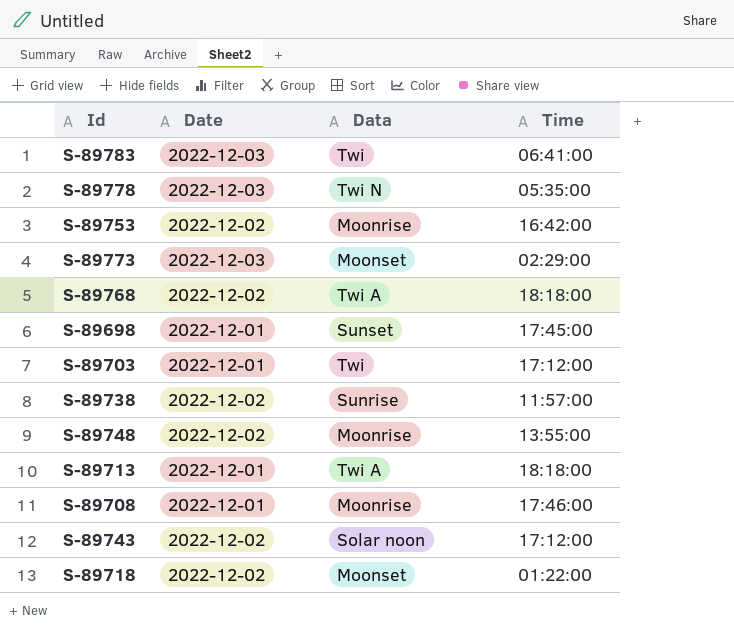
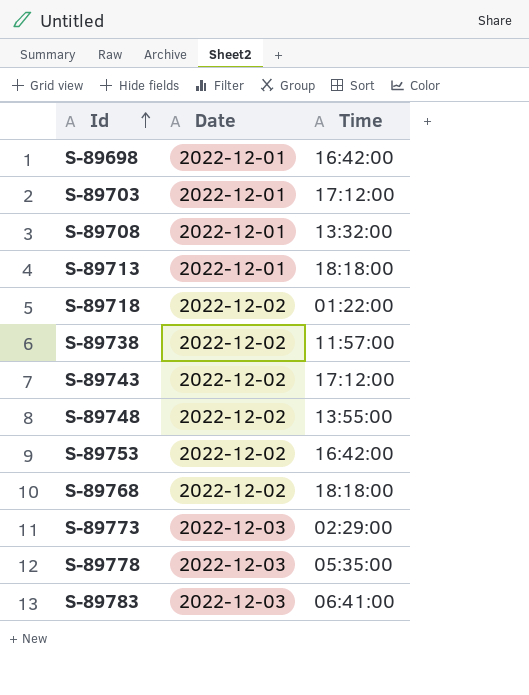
row order: none -> Id ascending
column Data | position: 3 -> none
S-89698 | Time: 17:45:00 -> 16:42:00
S-89708 | Time: 17:46:00 -> 13:32:00

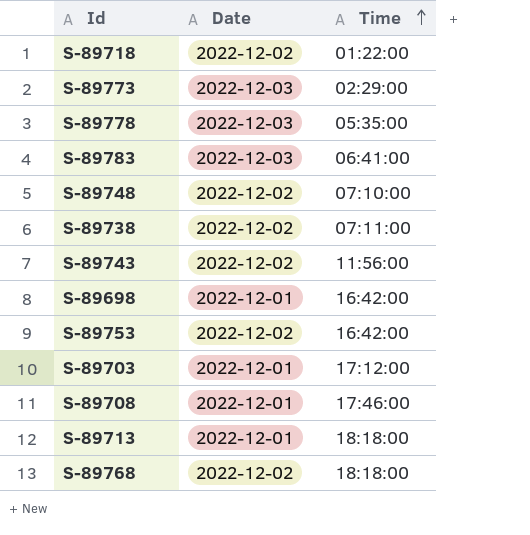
row order: Id ascending -> Time ascending
S-89748 | Time: 13:55:00 -> 07:10:00
S-89738 | Time: 11:57:00 -> 07:11:00
S-89743 | Time: 17:12:00 -> 11:56:00
S-89708 | Time: 13:32:00 -> 17:46:00

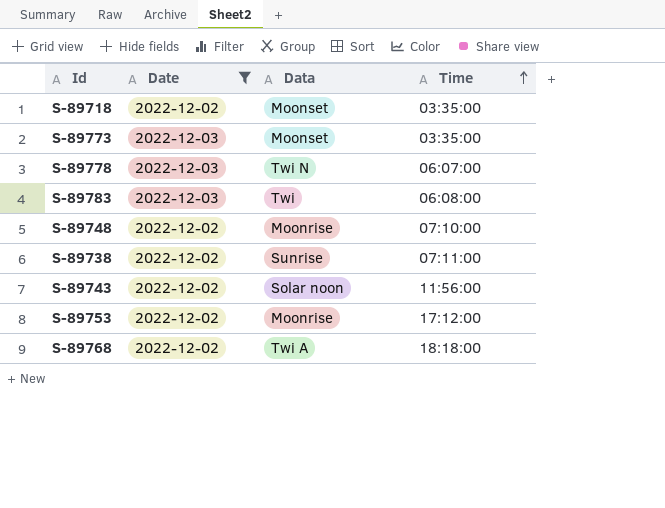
filter: none -> Date != 2022-12-01
column Data | position: none -> 3
S-89718 | Time: 01:22:00 -> 03:35:00
S-89773 | Time: 02:29:00 -> 03:35:00
S-89778 | Time: 05:35:00 -> 06:07:00
S-89783 | Time: 06:41:00 -> 06:08:00
S-89753 | Time: 16:42:00 -> 17:12:00

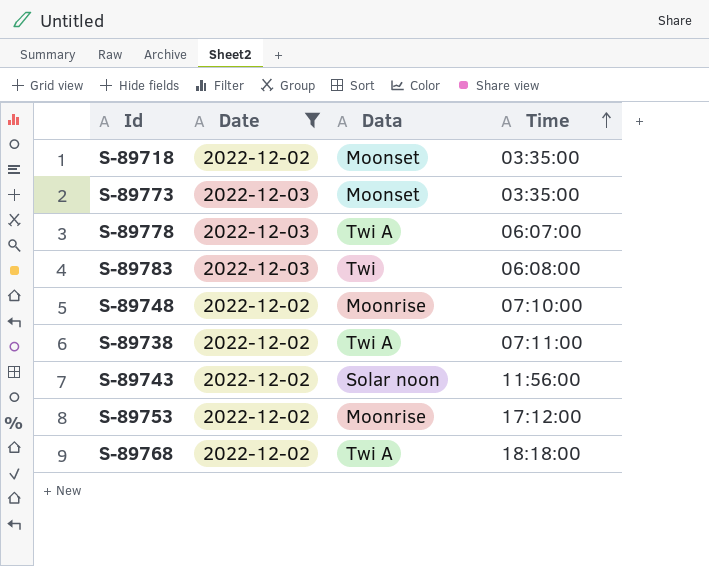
S-89778 | Data: Twi N -> Twi A
S-89738 | Data: Sunrise -> Twi A

